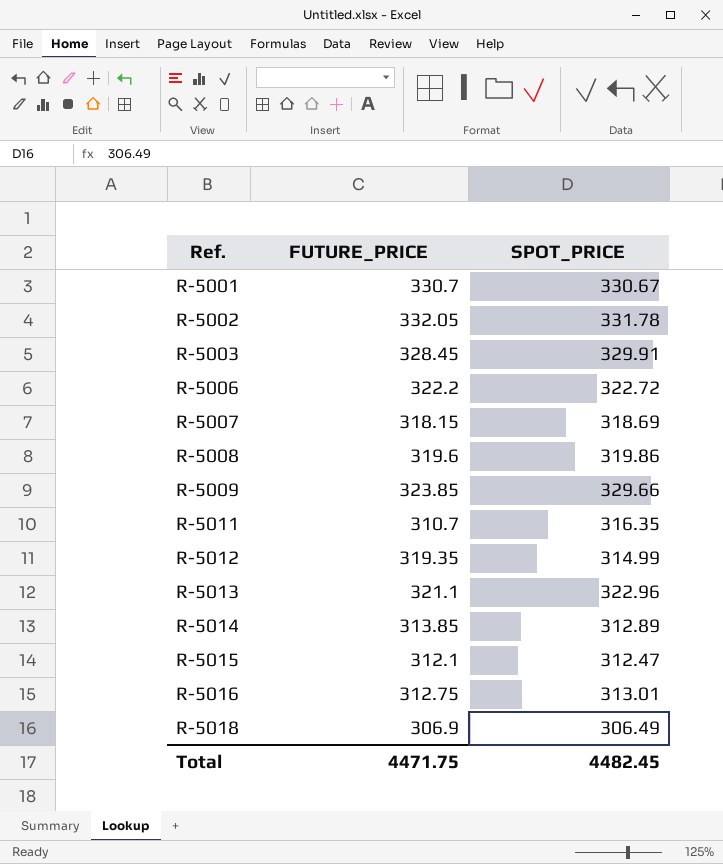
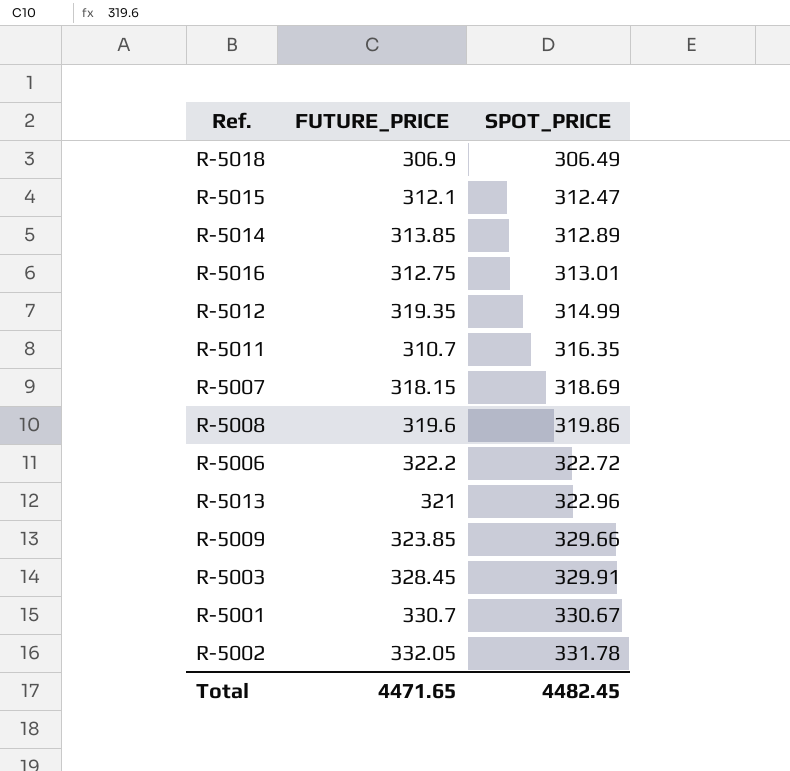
row order: Ref. ascending -> SPOT_PRICE ascending
R-5013 | FUTURE_PRICE: 321.1 -> 321
Total | FUTURE_PRICE: 4471.75 -> 4471.65

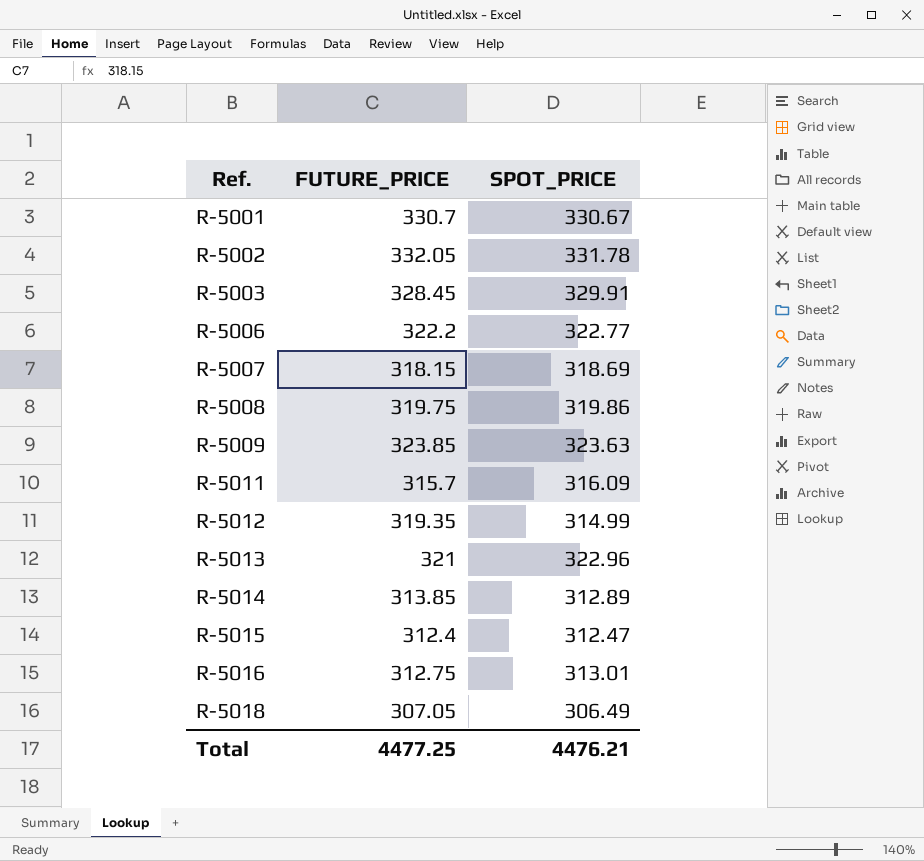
row order: SPOT_PRICE ascending -> Ref. ascending
R-5006 | SPOT_PRICE: 322.72 -> 322.77
R-5008 | FUTURE_PRICE: 319.6 -> 319.75
R-5009 | SPOT_PRICE: 329.66 -> 323.63
R-5011 | FUTURE_PRICE: 310.7 -> 315.7
R-5011 | SPOT_PRICE: 316.35 -> 316.09
R-5015 | FUTURE_PRICE: 312.1 -> 312.4
R-5018 | FUTURE_PRICE: 306.9 -> 307.05
Total | FUTURE_PRICE: 4471.65 -> 4477.25
Total | SPOT_PRICE: 4482.45 -> 4476.21

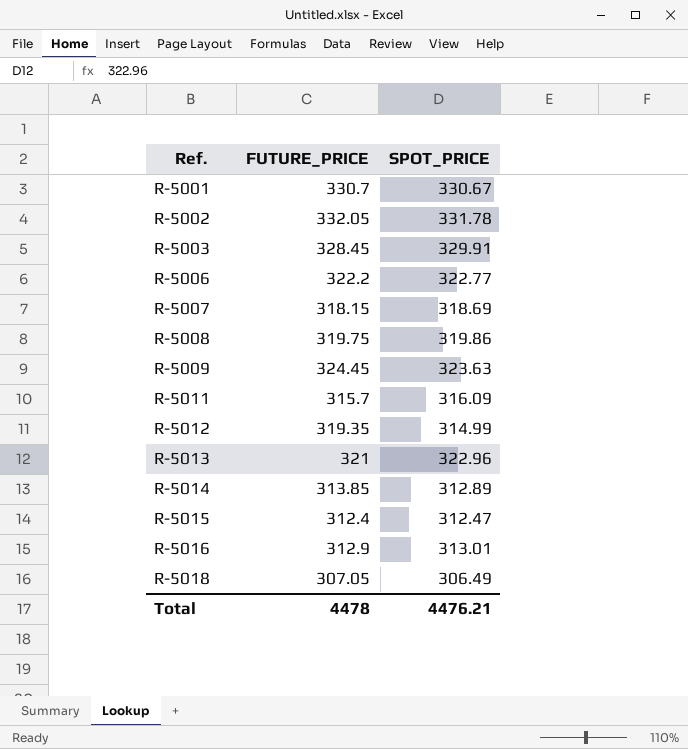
R-5009 | FUTURE_PRICE: 323.85 -> 324.45
R-5016 | FUTURE_PRICE: 312.75 -> 312.9
Total | FUTURE_PRICE: 4477.25 -> 4478

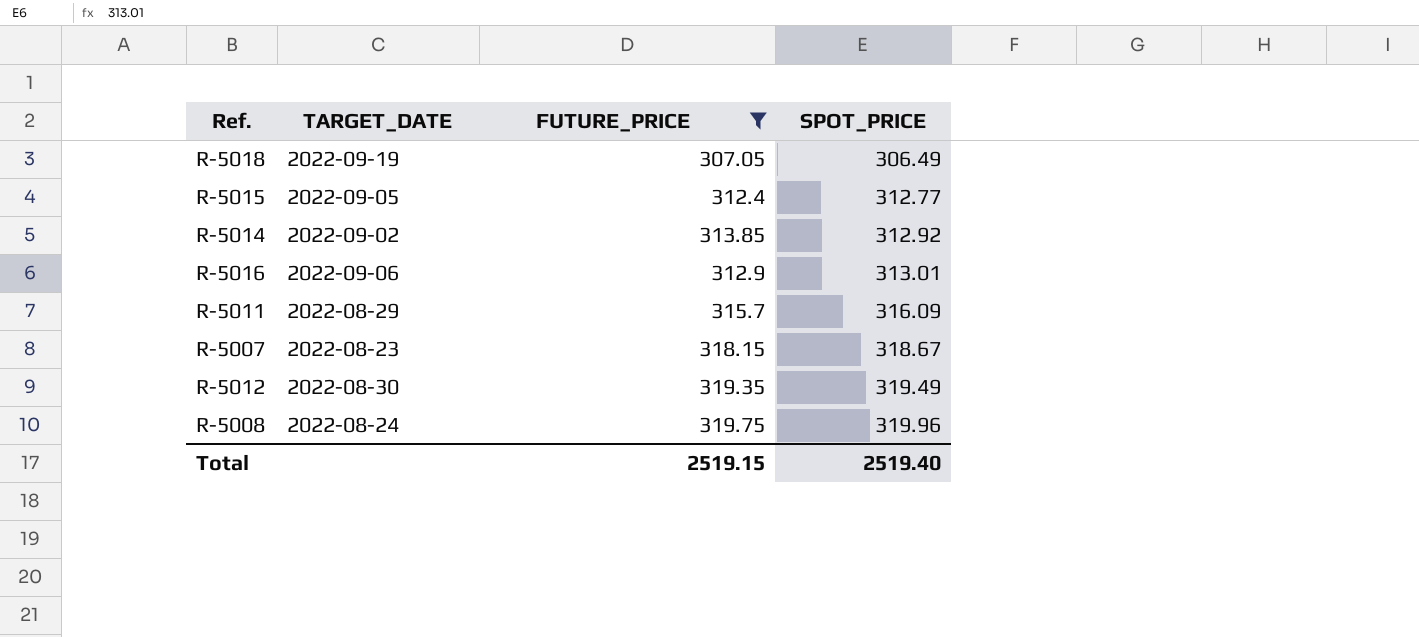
filter: none -> FUTURE_PRICE <= 319.75
row order: Ref. ascending -> SPOT_PRICE ascending
column TARGET_DATE | position: none -> 2
R-5015 | SPOT_PRICE: 312.47 -> 312.77
R-5014 | SPOT_PRICE: 312.89 -> 312.92
R-5007 | SPOT_PRICE: 318.69 -> 318.67
R-5012 | SPOT_PRICE: 314.99 -> 319.49
R-5008 | SPOT_PRICE: 319.86 -> 319.96
Total | FUTURE_PRICE: 4478 -> 2519.15
Total | SPOT_PRICE: 4476.21 -> 2519.40

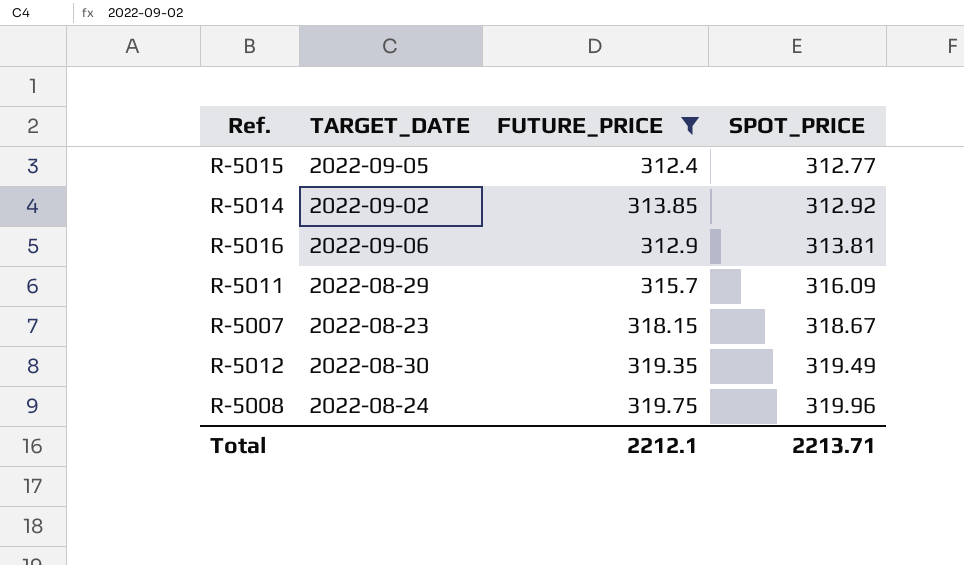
row R-5018: 2022-09-19 | 307.05 | 306.49 -> none
R-5016 | SPOT_PRICE: 313.01 -> 313.81
Total | FUTURE_PRICE: 2519.15 -> 2212.1
Total | SPOT_PRICE: 2519.40 -> 2213.71

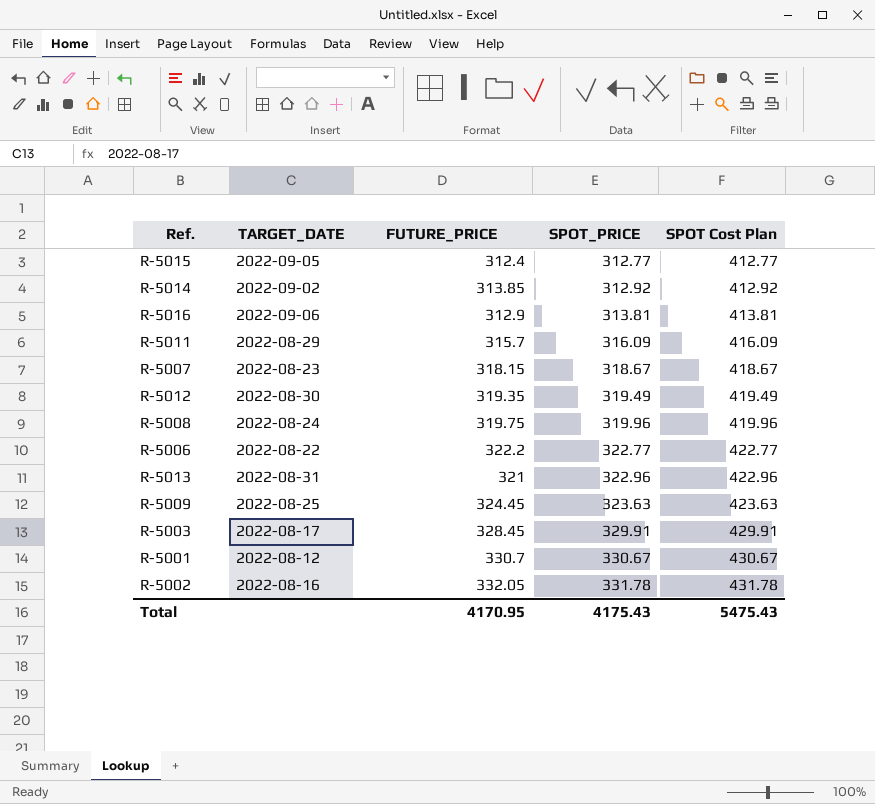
filter: FUTURE_PRICE <= 319.75 -> none
column SPOT Cost Plan | formula: none -> [SPOT_PRICE] + 100
Total | FUTURE_PRICE: 2212.1 -> 4170.95
Total | SPOT_PRICE: 2213.71 -> 4175.43

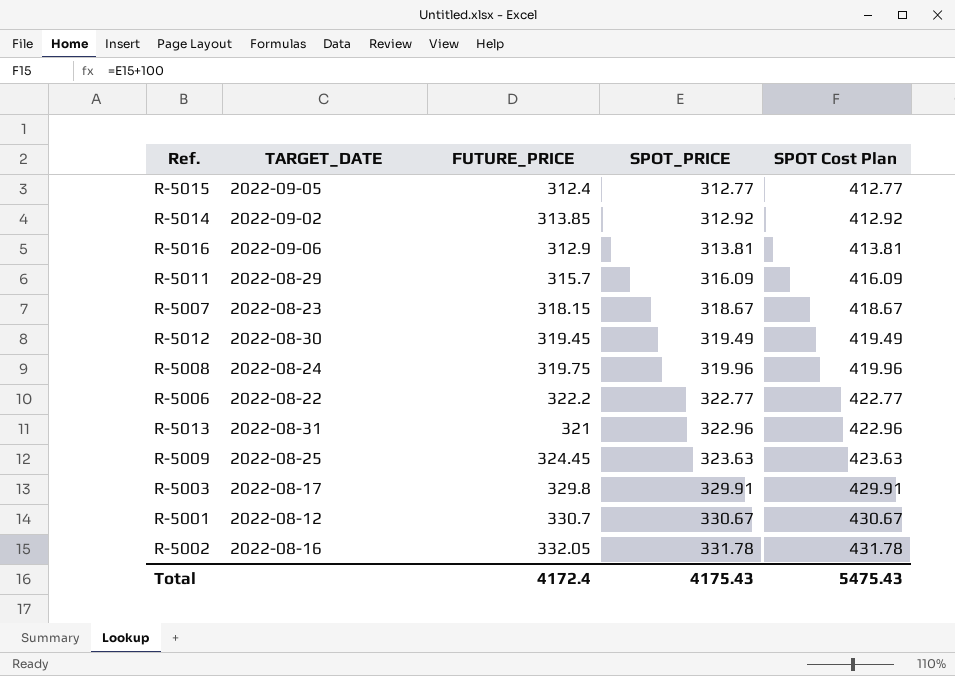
R-5012 | FUTURE_PRICE: 319.35 -> 319.45
R-5003 | FUTURE_PRICE: 328.45 -> 329.8
Total | FUTURE_PRICE: 4170.95 -> 4172.4

